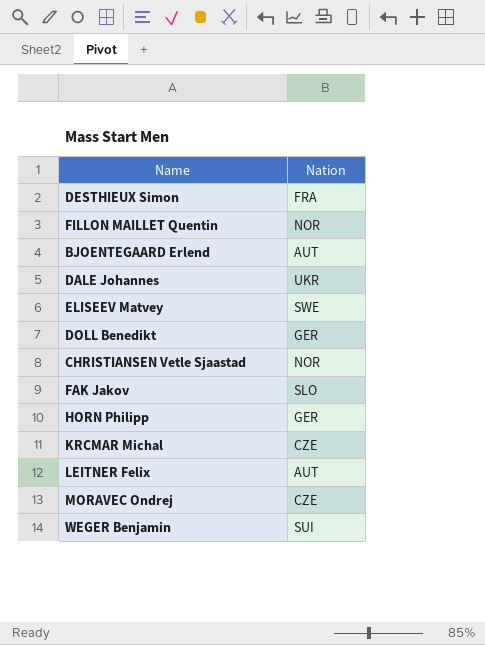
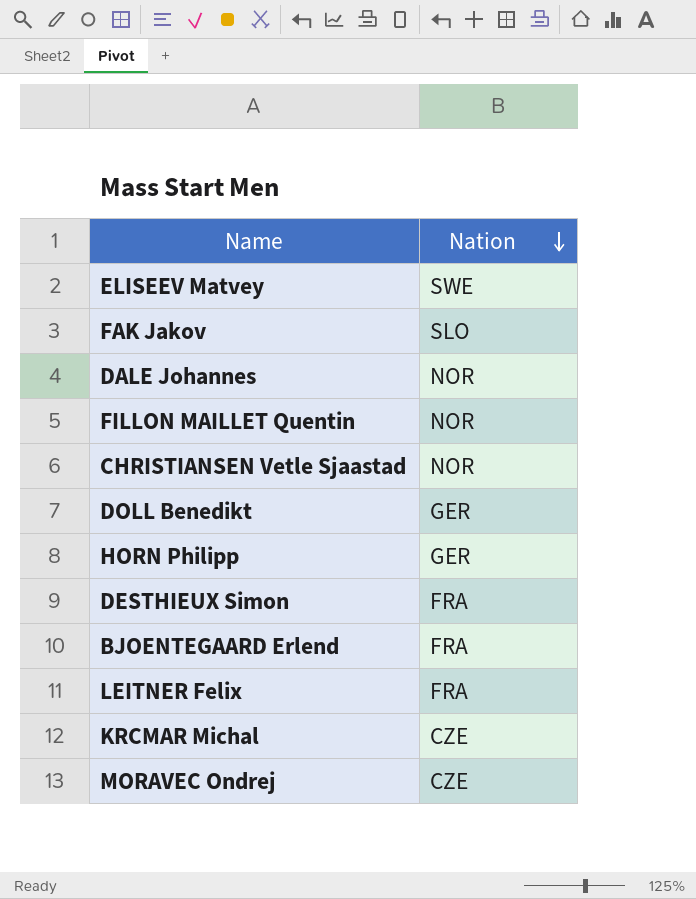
row order: none -> Nation descending
row WEGER Benjamin: SUI -> none
DALE Johannes | Nation: UKR -> NOR
BJOENTEGAARD Erlend | Nation: AUT -> FRA
LEITNER Felix | Nation: AUT -> FRA

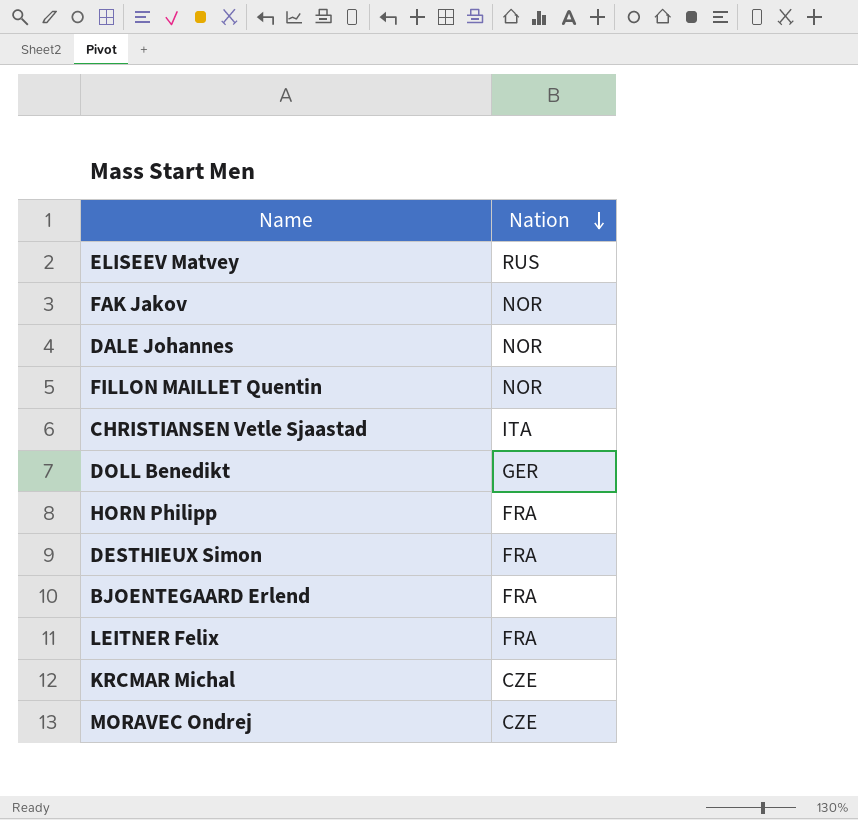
ELISEEV Matvey | Nation: SWE -> RUS
FAK Jakov | Nation: SLO -> NOR
CHRISTIANSEN Vetle Sjaastad | Nation: NOR -> ITA
HORN Philipp | Nation: GER -> FRA

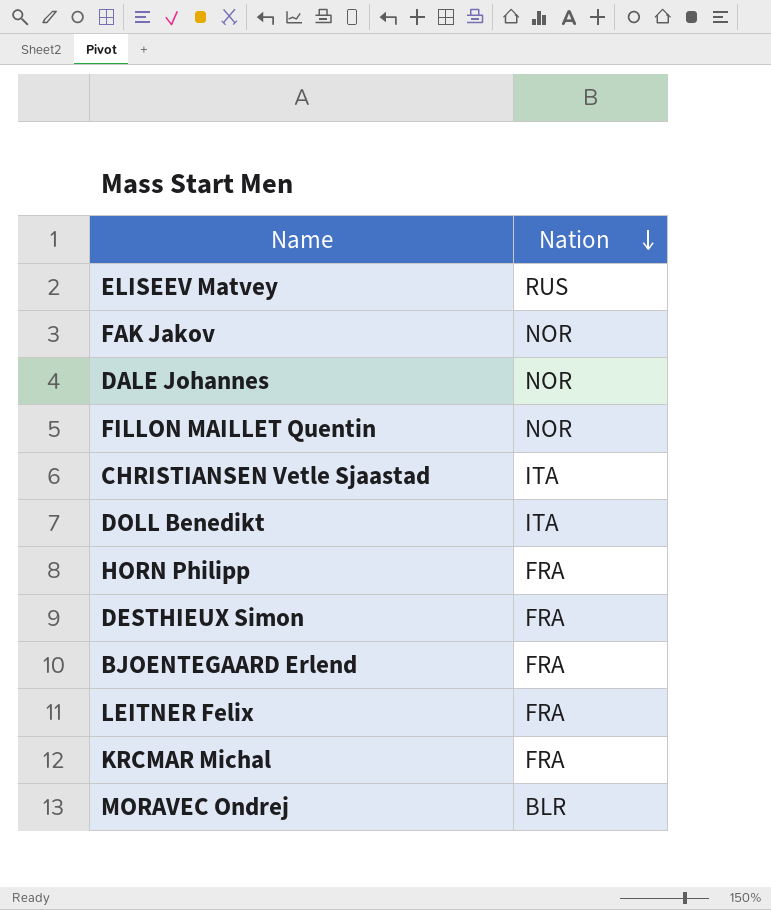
DOLL Benedikt | Nation: GER -> ITA
KRCMAR Michal | Nation: CZE -> FRA
MORAVEC Ondrej | Nation: CZE -> BLR

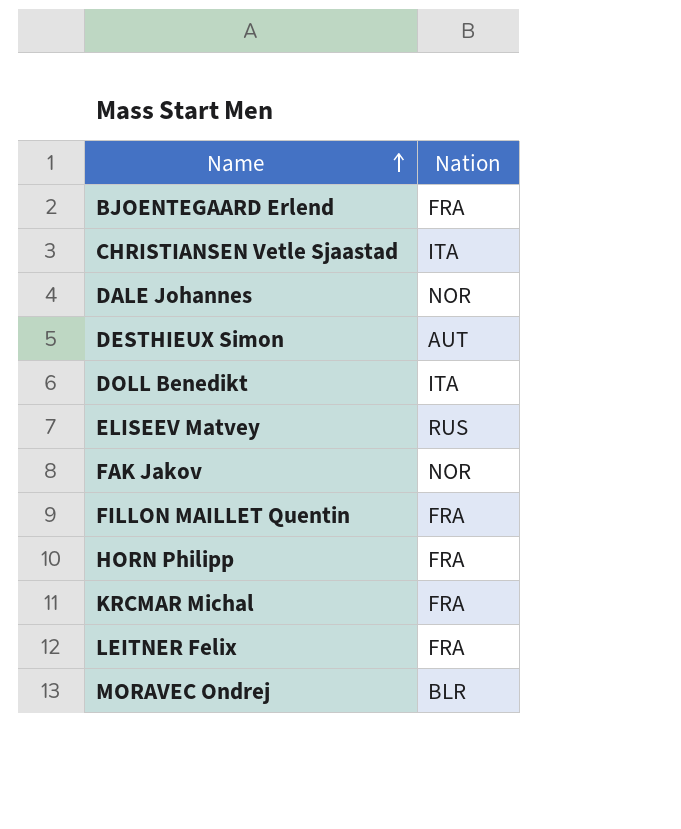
row order: Nation descending -> Name ascending
DESTHIEUX Simon | Nation: FRA -> AUT
FILLON MAILLET Quentin | Nation: NOR -> FRA

